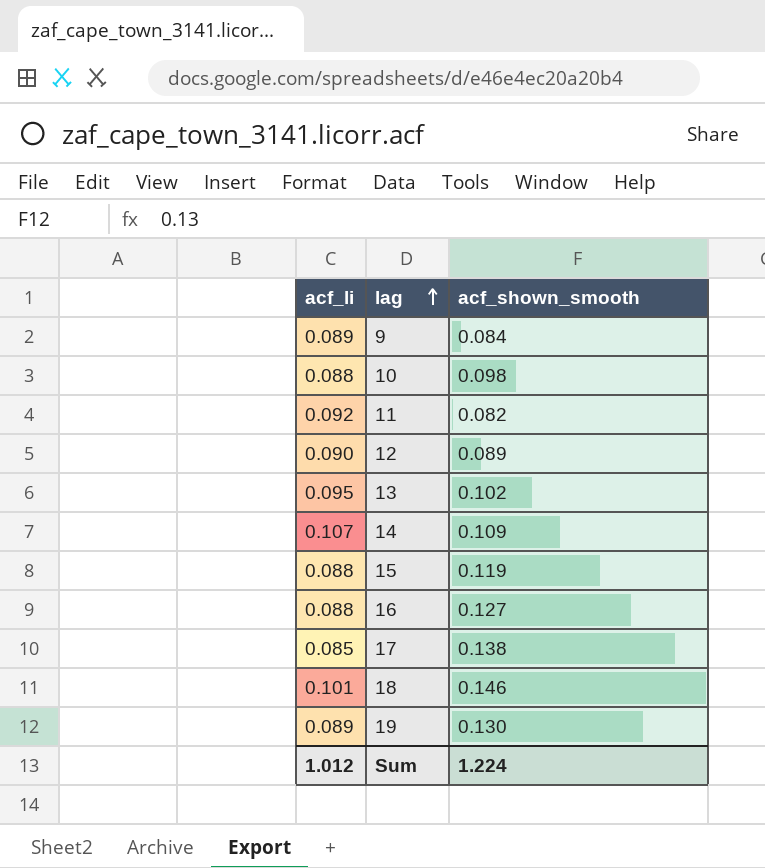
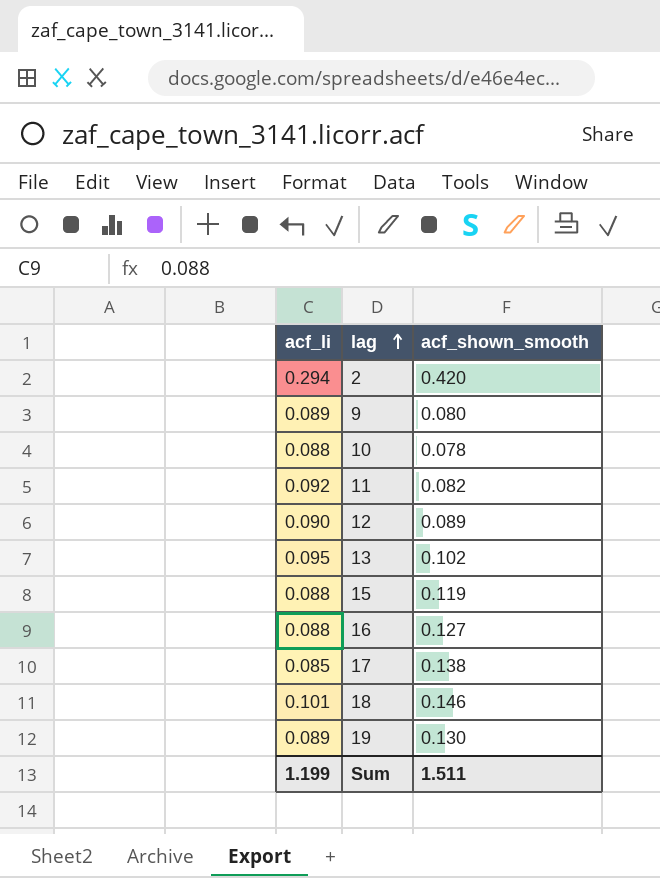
row 14: 0.107 | 0.109 -> none
row 2: none -> 0.294 | 0.420
9 | acf_shown_smooth: 0.084 -> 0.080
10 | acf_shown_smooth: 0.098 -> 0.078
Sum | acf_li: 1.012 -> 1.199
Sum | acf_shown_smooth: 1.224 -> 1.511

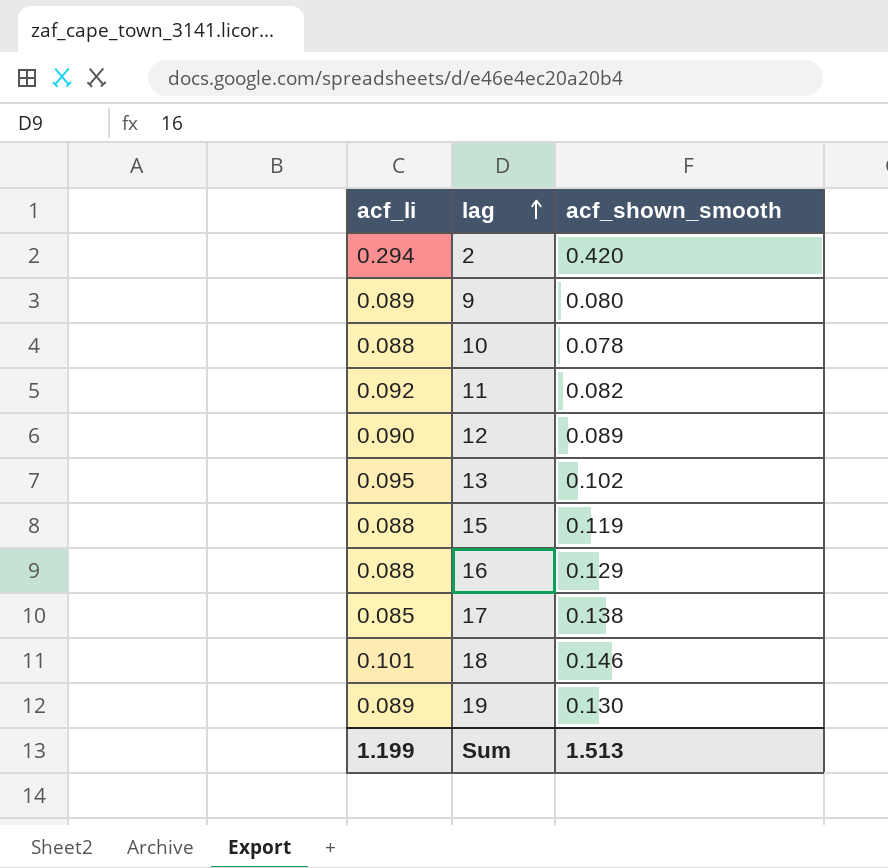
16 | acf_shown_smooth: 0.127 -> 0.129
Sum | acf_shown_smooth: 1.511 -> 1.513

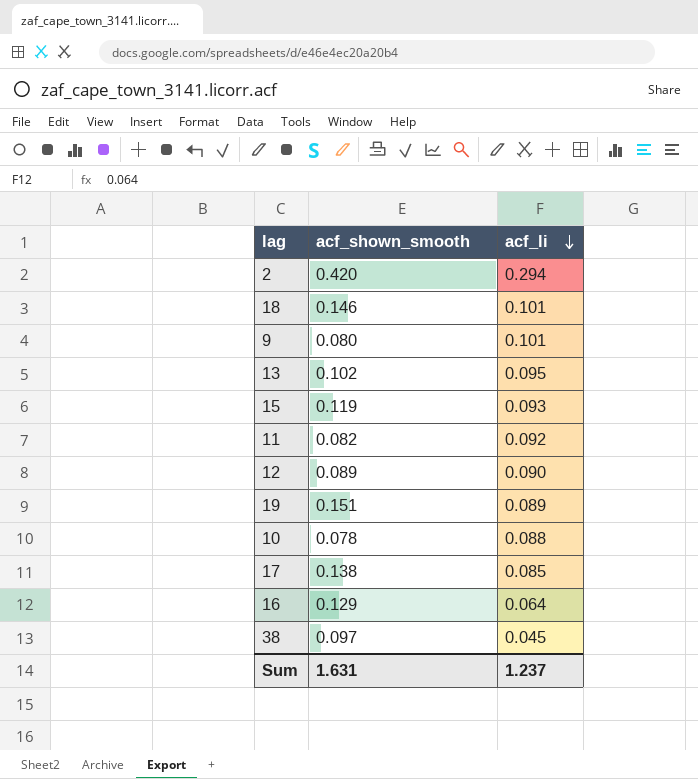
row order: lag ascending -> acf_li descending
column acf_li | position: 1 -> 3
9 | acf_li: 0.089 -> 0.101
15 | acf_li: 0.088 -> 0.093
19 | acf_shown_smooth: 0.130 -> 0.151
16 | acf_li: 0.088 -> 0.064
row 38: none -> 0.097 | 0.045
Sum | acf_shown_smooth: 1.513 -> 1.631
Sum | acf_li: 1.199 -> 1.237

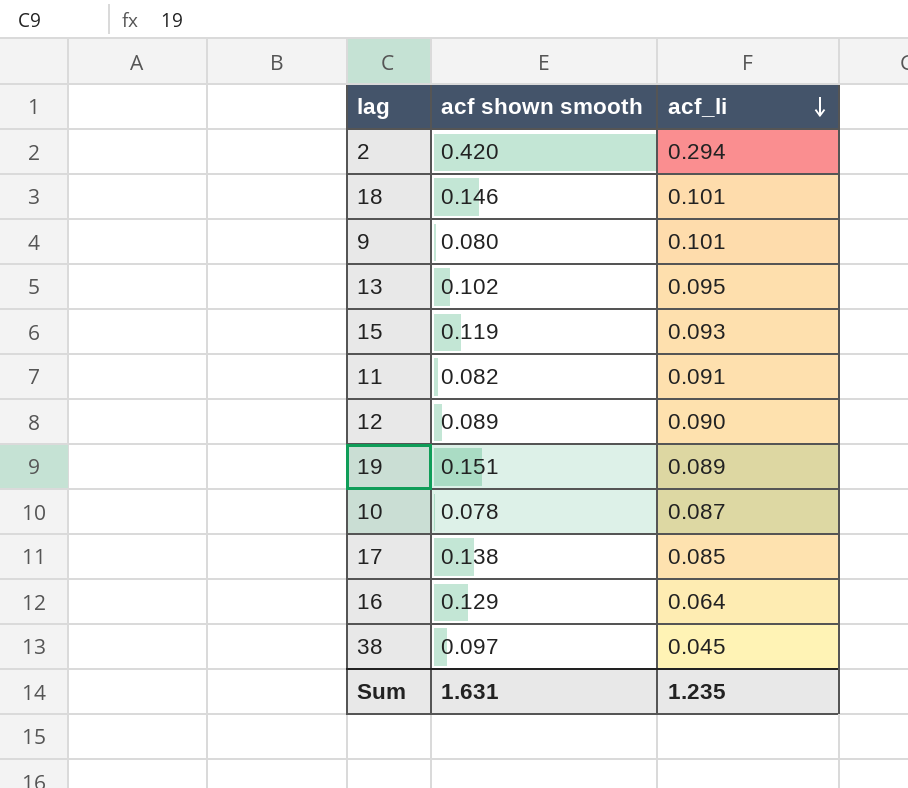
column name: acf_shown_smooth -> acf shown smooth
11 | acf_li: 0.092 -> 0.091
10 | acf_li: 0.088 -> 0.087
Sum | acf_li: 1.237 -> 1.235

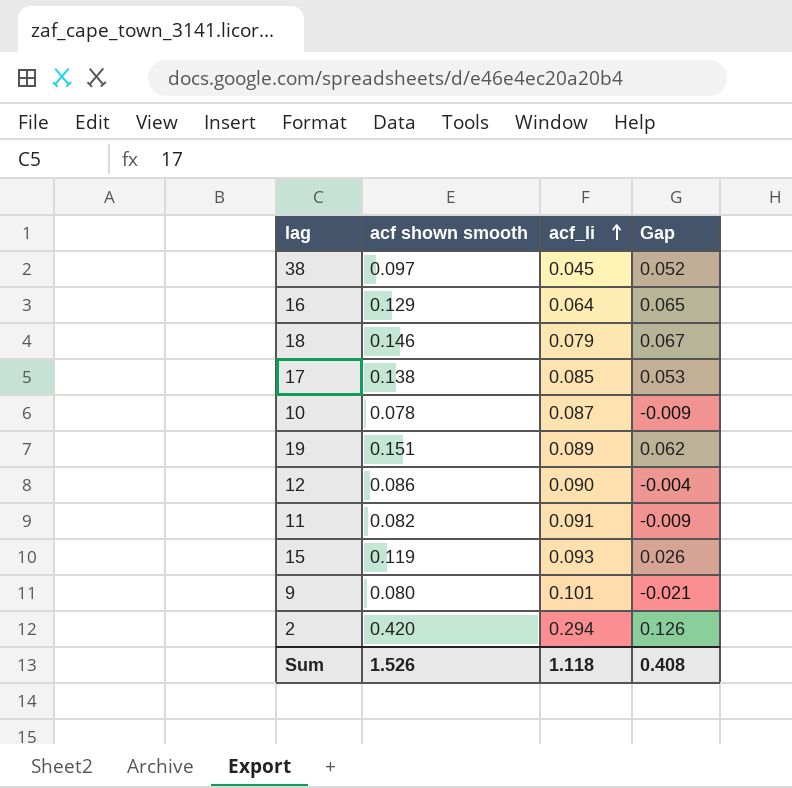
row order: acf_li descending -> acf_li ascending
column Gap | formula: none -> [acf shown smooth] - [acf_li]
row 13: 0.102 | 0.095 -> none
18 | acf_li: 0.101 -> 0.079
12 | acf shown smooth: 0.089 -> 0.086
Sum | acf shown smooth: 1.631 -> 1.526
Sum | acf_li: 1.235 -> 1.118

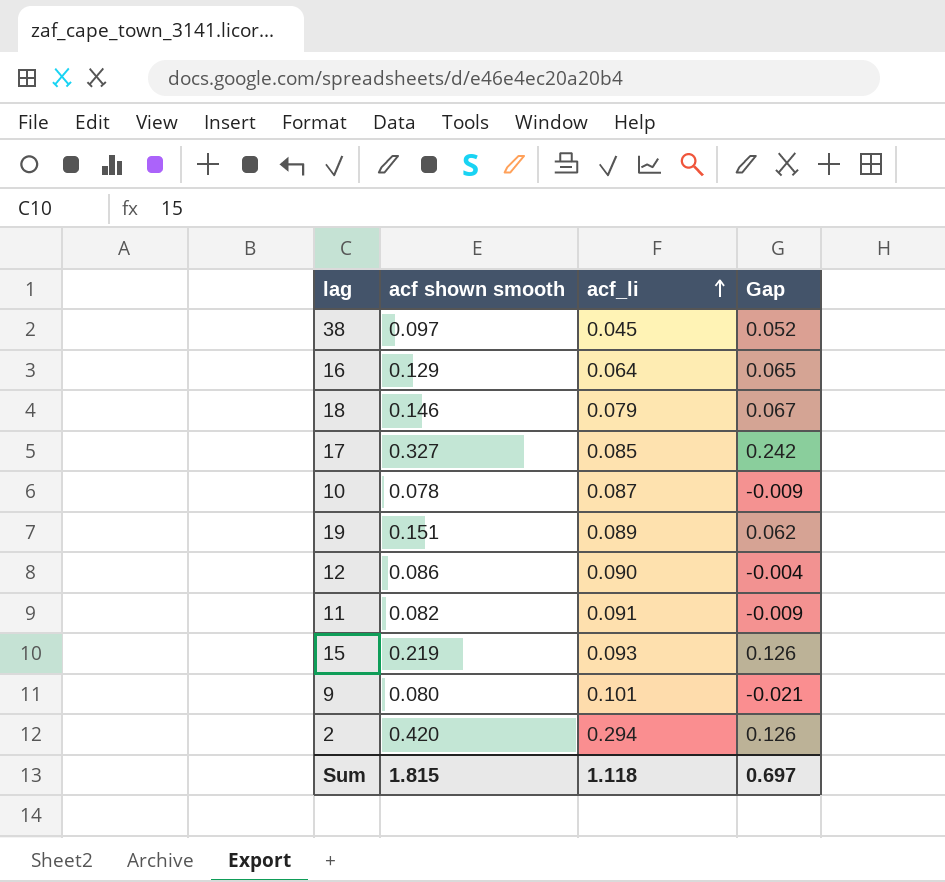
17 | acf shown smooth: 0.138 -> 0.327
17 | Gap: 0.053 -> 0.242
15 | acf shown smooth: 0.119 -> 0.219
15 | Gap: 0.026 -> 0.126
Sum | acf shown smooth: 1.526 -> 1.815
Sum | Gap: 0.408 -> 0.697

